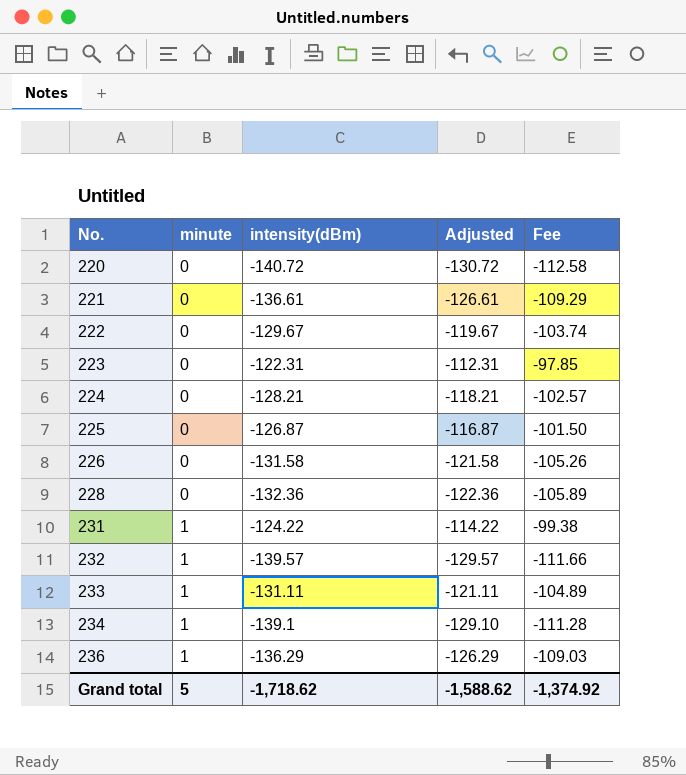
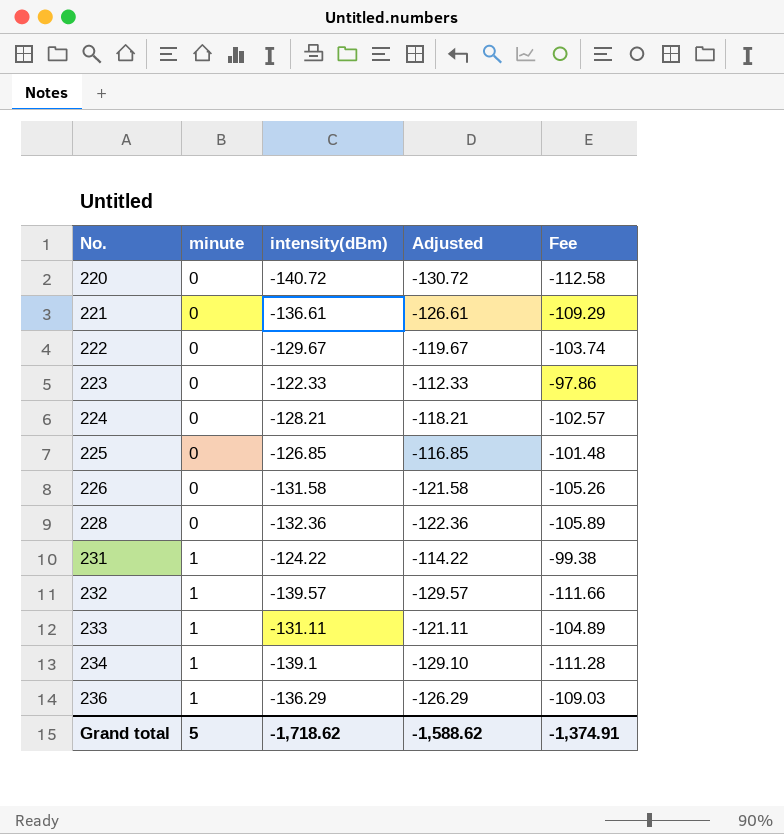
223 | intensity(dBm): -122.31 -> -122.33
223 | Adjusted: -112.31 -> -112.33
223 | Fee: -97.85 -> -97.86
225 | intensity(dBm): -126.87 -> -126.85
225 | Adjusted: -116.87 -> -116.85
225 | Fee: -101.50 -> -101.48
Grand total | Fee: -1,374.92 -> -1,374.91

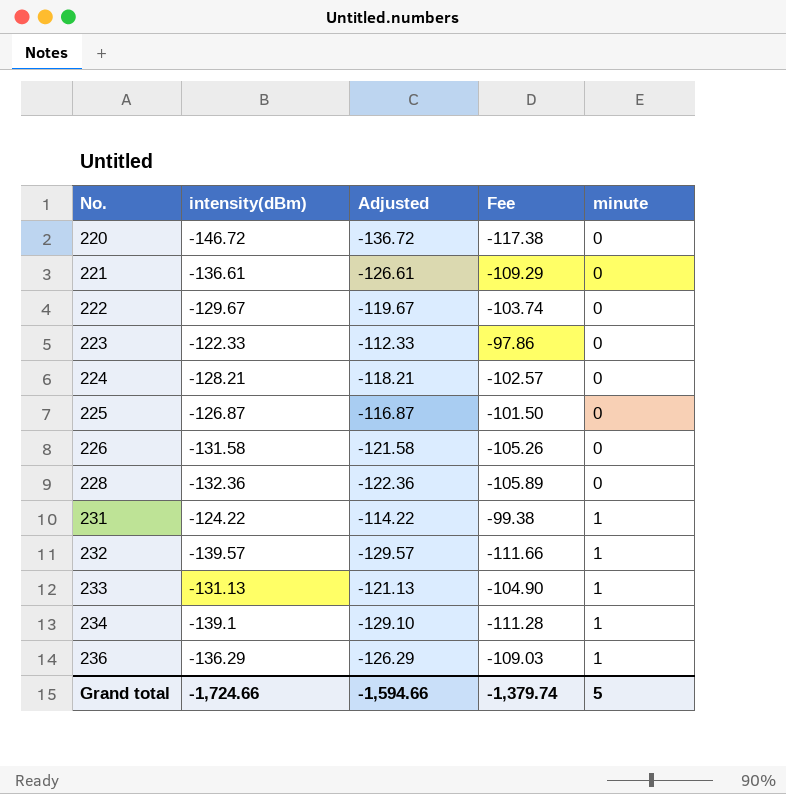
column minute | position: 2 -> 5
220 | intensity(dBm): -140.72 -> -146.72
220 | Adjusted: -130.72 -> -136.72
220 | Fee: -112.58 -> -117.38
225 | intensity(dBm): -126.85 -> -126.87
225 | Adjusted: -116.85 -> -116.87
225 | Fee: -101.48 -> -101.50
233 | intensity(dBm): -131.11 -> -131.13
233 | Adjusted: -121.11 -> -121.13
233 | Fee: -104.89 -> -104.90
Grand total | intensity(dBm): -1,718.62 -> -1,724.66
Grand total | Adjusted: -1,588.62 -> -1,594.66
Grand total | Fee: -1,374.91 -> -1,379.74

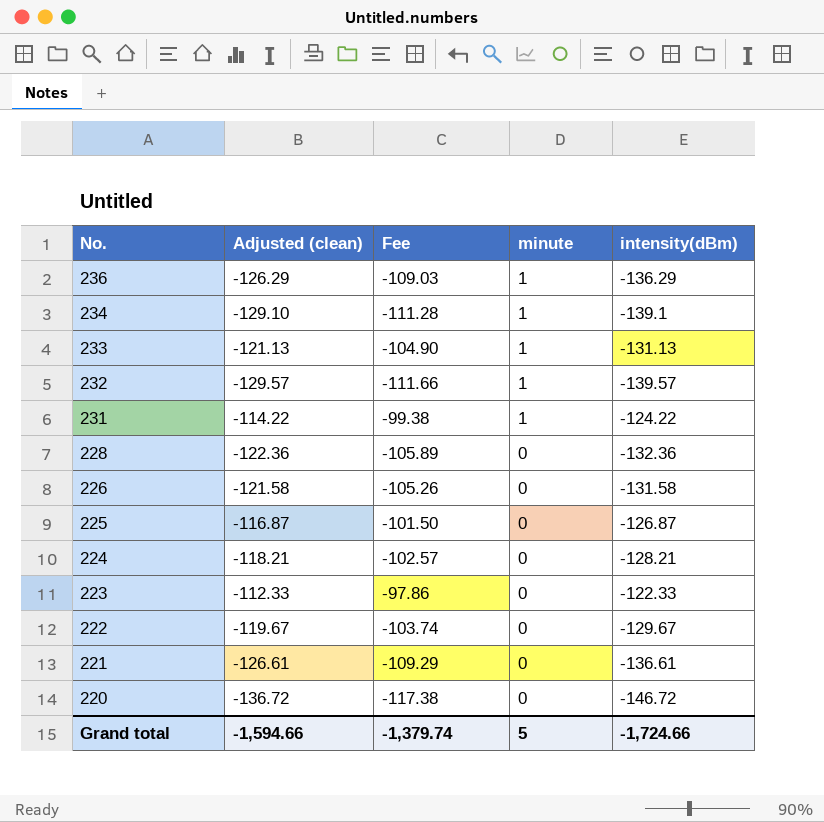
row order: No. ascending -> No. descending
column name: Adjusted -> Adjusted (clean)
column intensity(dBm) | position: 2 -> 5

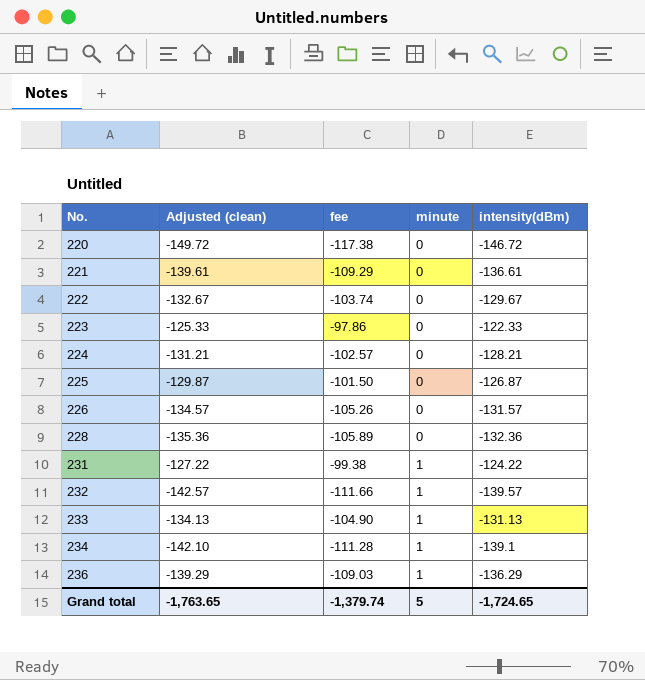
row order: No. descending -> No. ascending
column Adjusted (clean) | formula: [intensity(dBm)] + 10 -> [intensity(dBm)] - 3
column name: Fee -> fee
226 | intensity(dBm): -131.58 -> -131.57
Grand total | Adjusted (clean): -1,594.66 -> -1,763.65
Grand total | intensity(dBm): -1,724.66 -> -1,724.65

